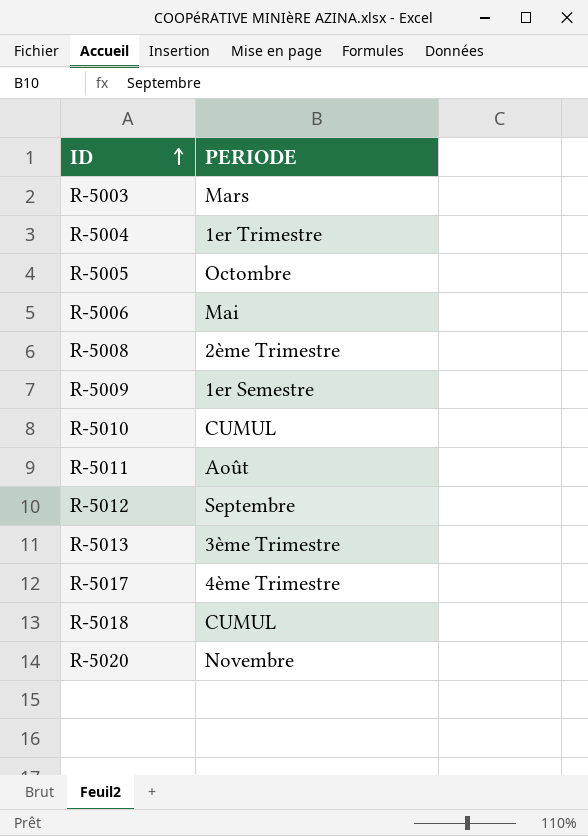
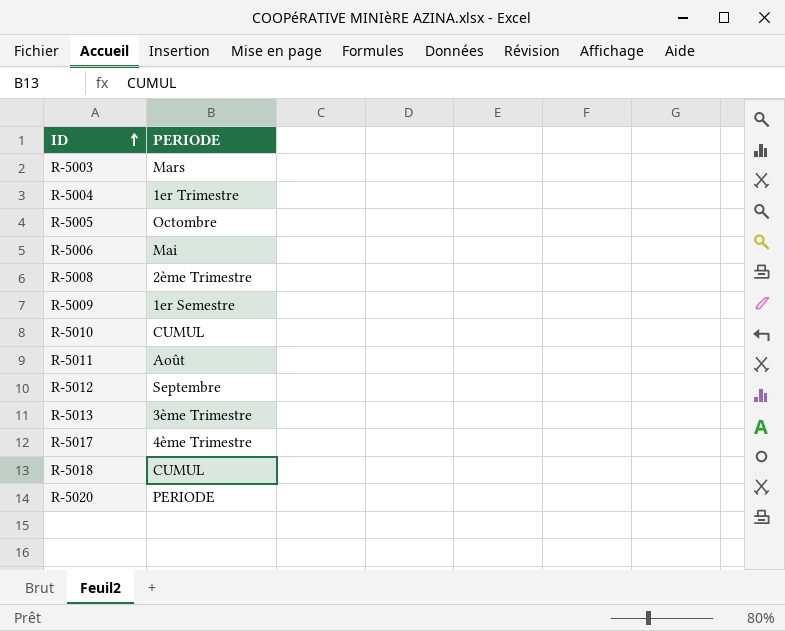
R-5020 | PERIODE: Novembre -> PERIODE

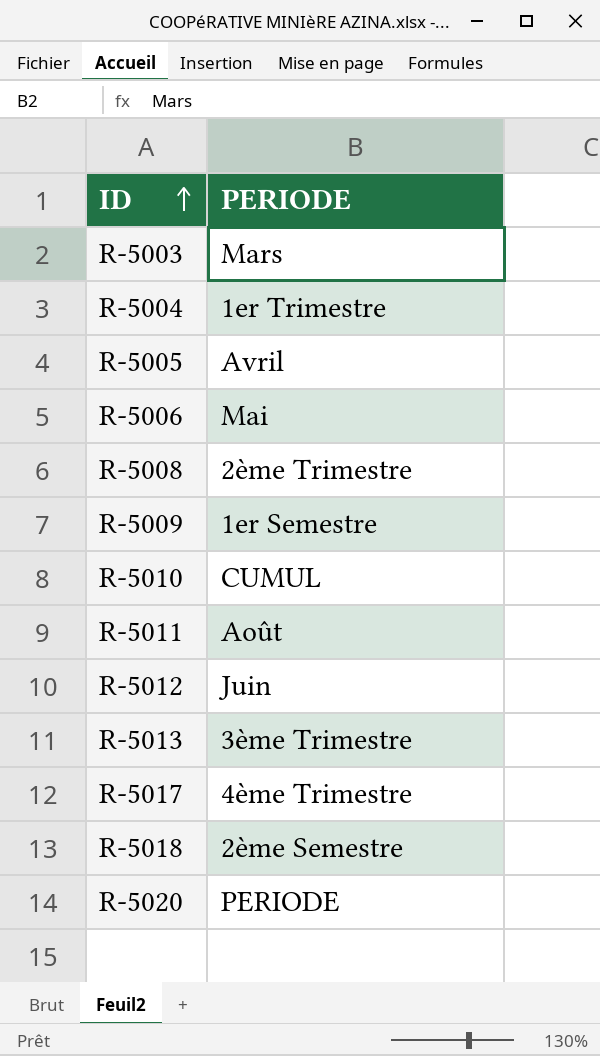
R-5005 | PERIODE: Octombre -> Avril
R-5012 | PERIODE: Septembre -> Juin
R-5018 | PERIODE: CUMUL -> 2ème Semestre

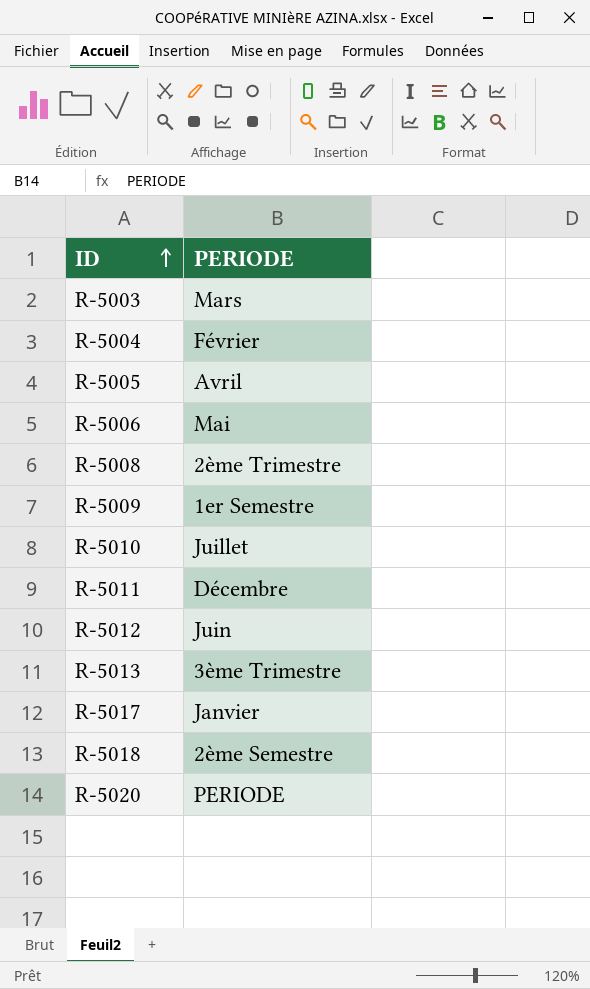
R-5004 | PERIODE: 1er Trimestre -> Février
R-5010 | PERIODE: CUMUL -> Juillet
R-5011 | PERIODE: Août -> Décembre
R-5017 | PERIODE: 4ème Trimestre -> Janvier

